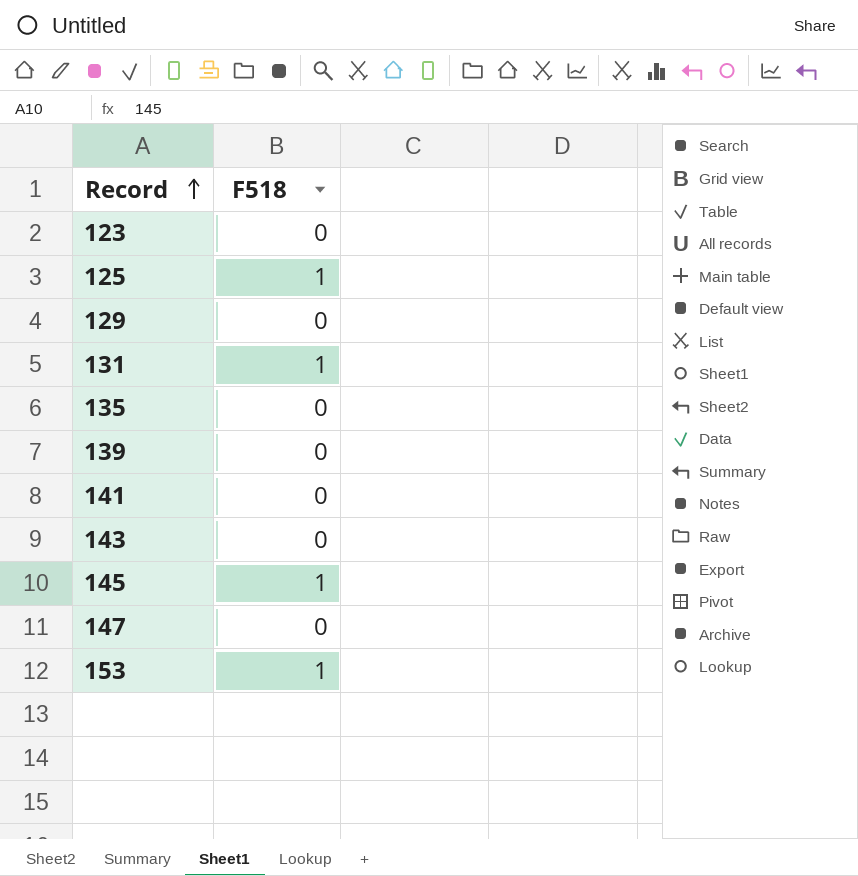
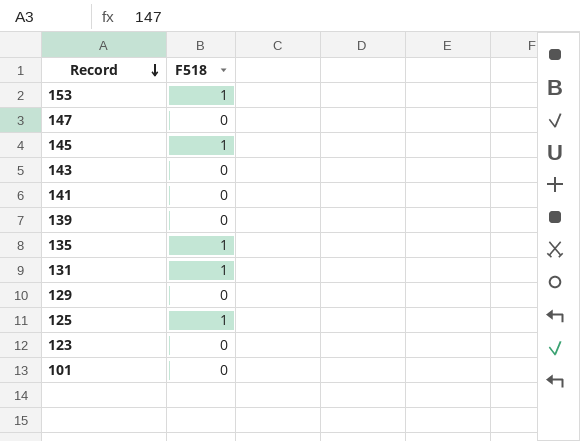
row order: Record ascending -> Record descending
135 | F518: 0 -> 1
row 101: none -> 0

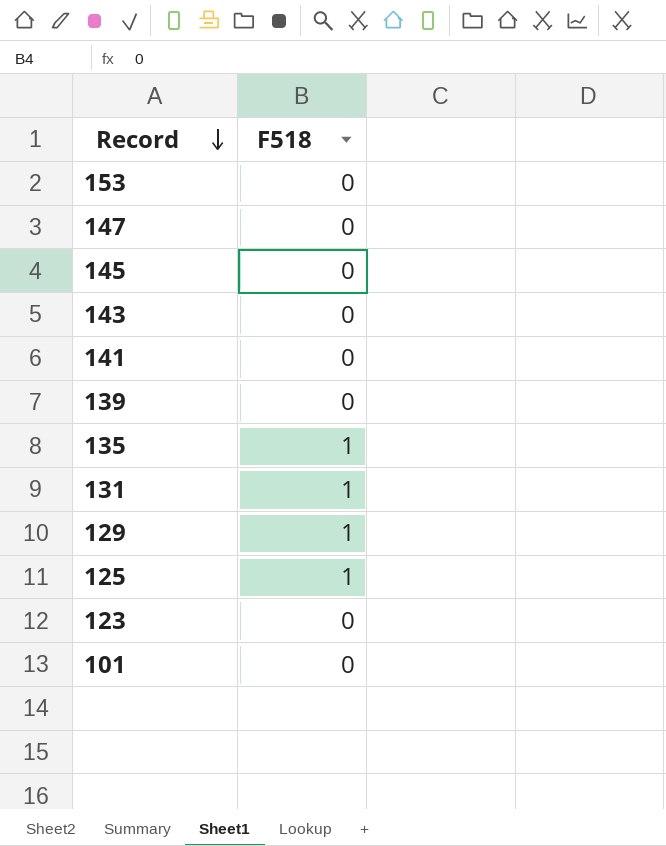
153 | F518: 1 -> 0
145 | F518: 1 -> 0
129 | F518: 0 -> 1

